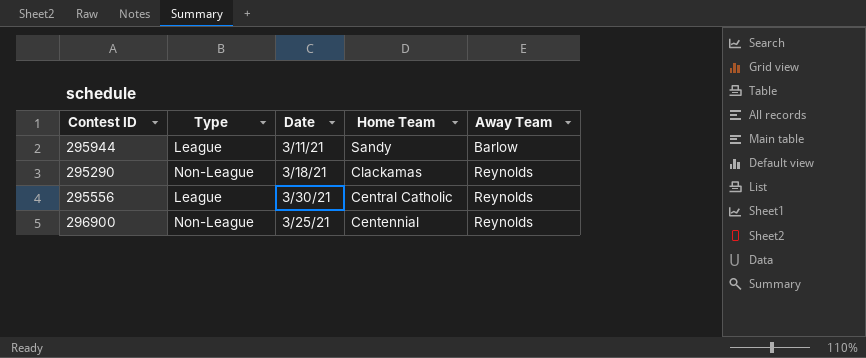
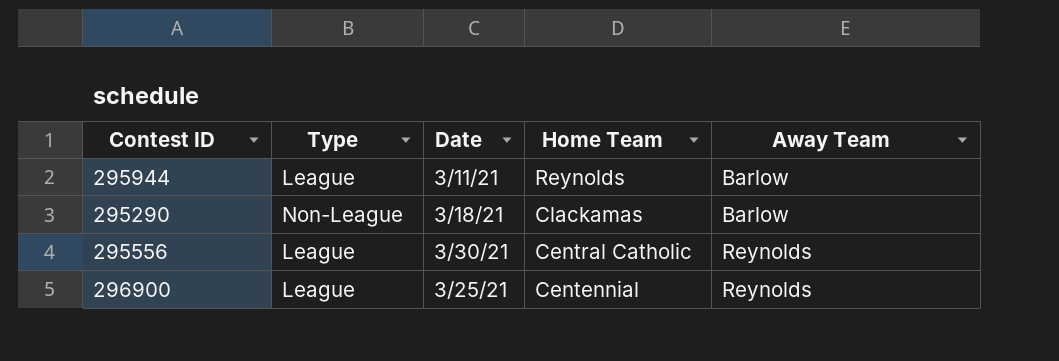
295944 | Home Team: Sandy -> Reynolds
295290 | Away Team: Reynolds -> Barlow
296900 | Type: Non-League -> League

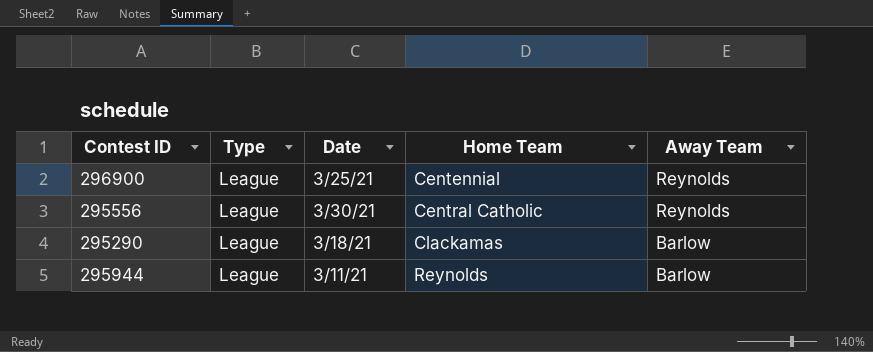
row order: Home Team descending -> Home Team ascending
295290 | Type: Non-League -> League

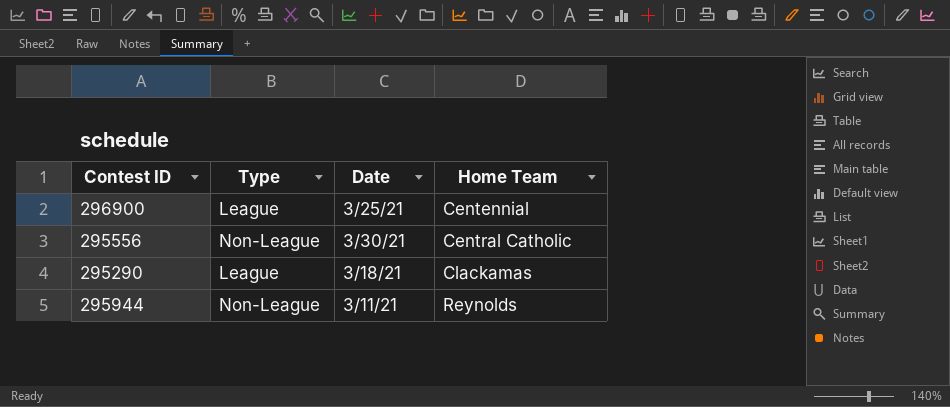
column Away Team | position: 5 -> none
295556 | Type: League -> Non-League
295944 | Type: League -> Non-League

